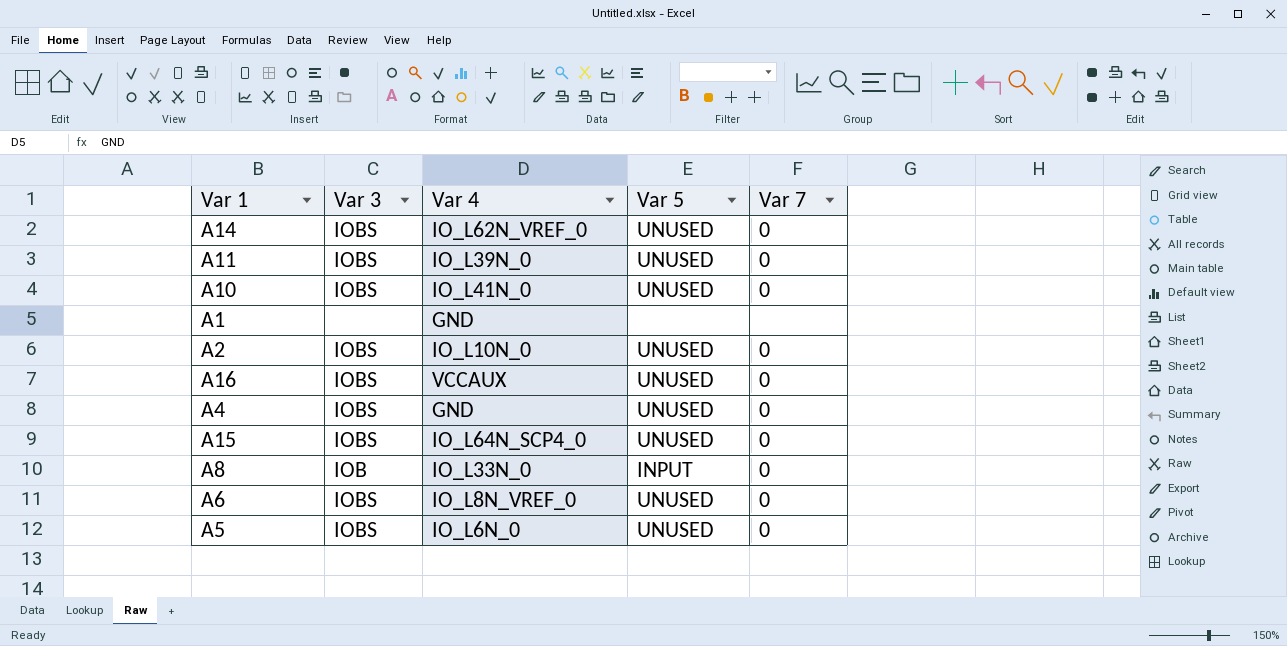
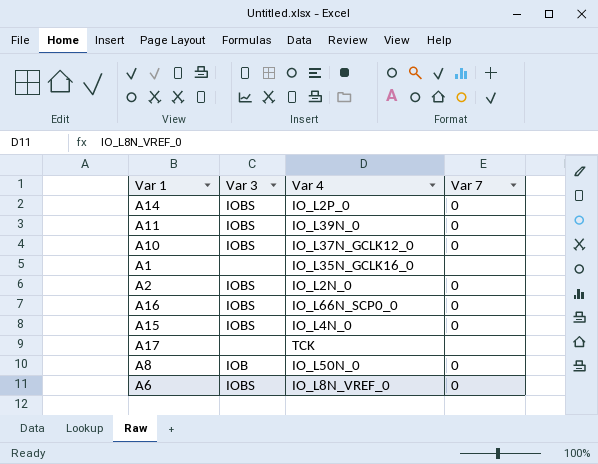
column Var 5 | position: 4 -> none
row A4: IOBS | GND | UNUSED | 0 -> none
row A5: IOBS | IO_L6N_0 | UNUSED | 0 -> none
A14 | Var 4: IO_L62N_VREF_0 -> IO_L2P_0
A10 | Var 4: IO_L41N_0 -> IO_L37N_GCLK12_0
A1 | Var 4: GND -> IO_L35N_GCLK16_0
A2 | Var 4: IO_L10N_0 -> IO_L2N_0
A16 | Var 4: VCCAUX -> IO_L66N_SCP0_0
A15 | Var 4: IO_L64N_SCP4_0 -> IO_L4N_0
row A17: none -> none | TCK | none
A8 | Var 4: IO_L33N_0 -> IO_L50N_0

